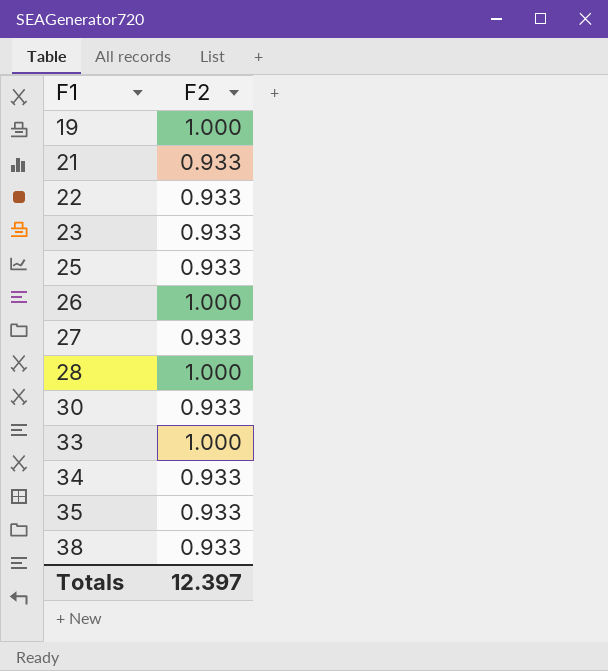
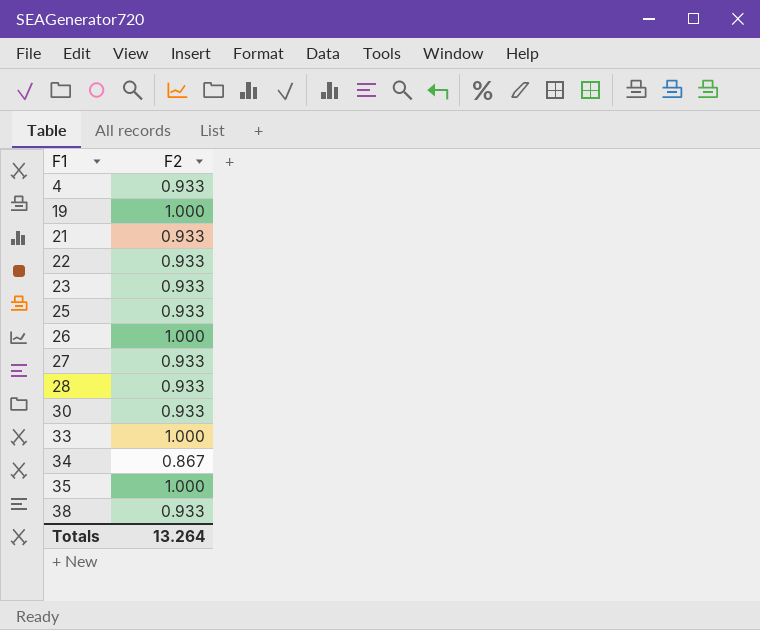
row 4: none -> 0.933
28 | F2: 1.000 -> 0.933
34 | F2: 0.933 -> 0.867
35 | F2: 0.933 -> 1.000
Totals | F2: 12.397 -> 13.264

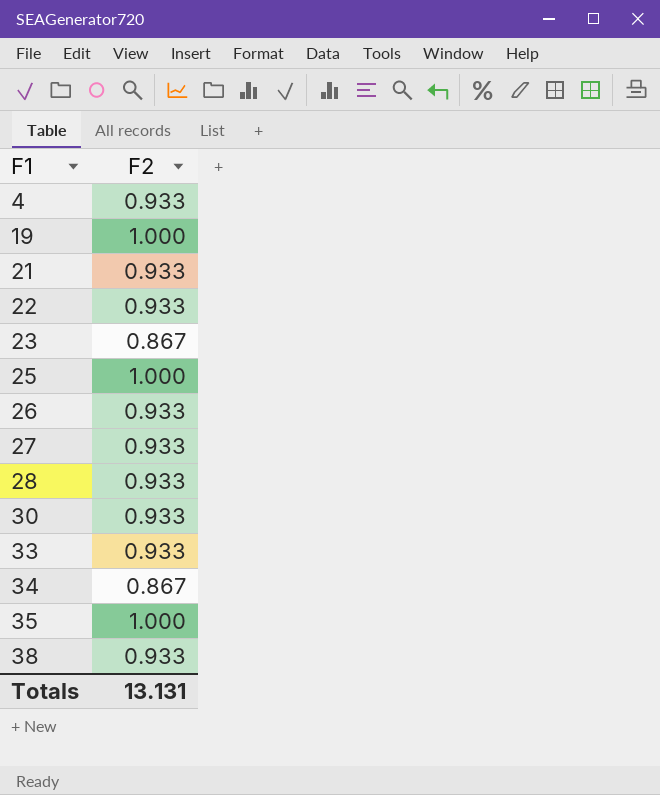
23 | F2: 0.933 -> 0.867
25 | F2: 0.933 -> 1.000
26 | F2: 1.000 -> 0.933
33 | F2: 1.000 -> 0.933
Totals | F2: 13.264 -> 13.131

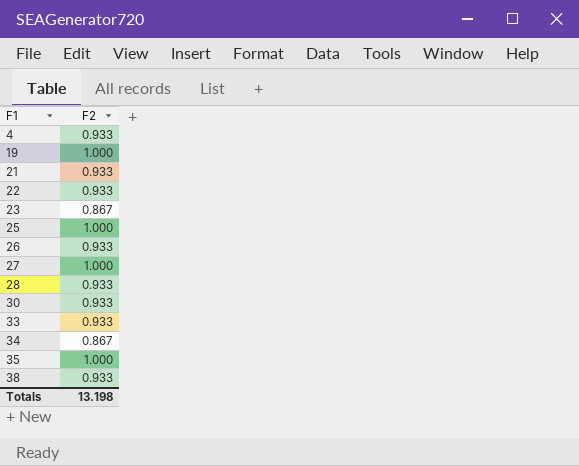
27 | F2: 0.933 -> 1.000
Totals | F2: 13.131 -> 13.198

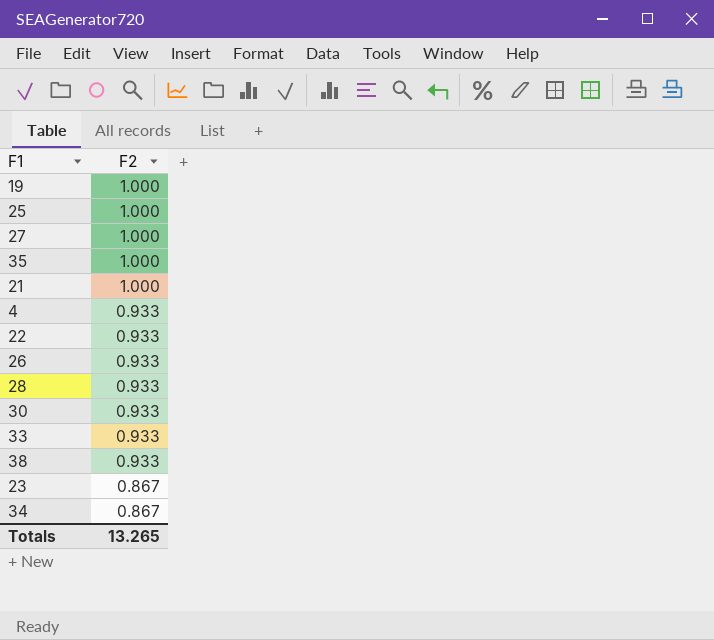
row order: F1 ascending -> F2 descending
21 | F2: 0.933 -> 1.000
Totals | F2: 13.198 -> 13.265

